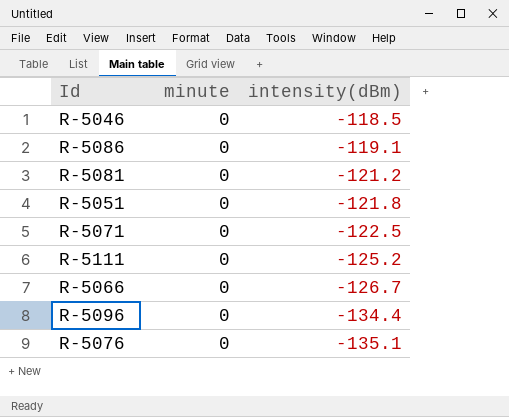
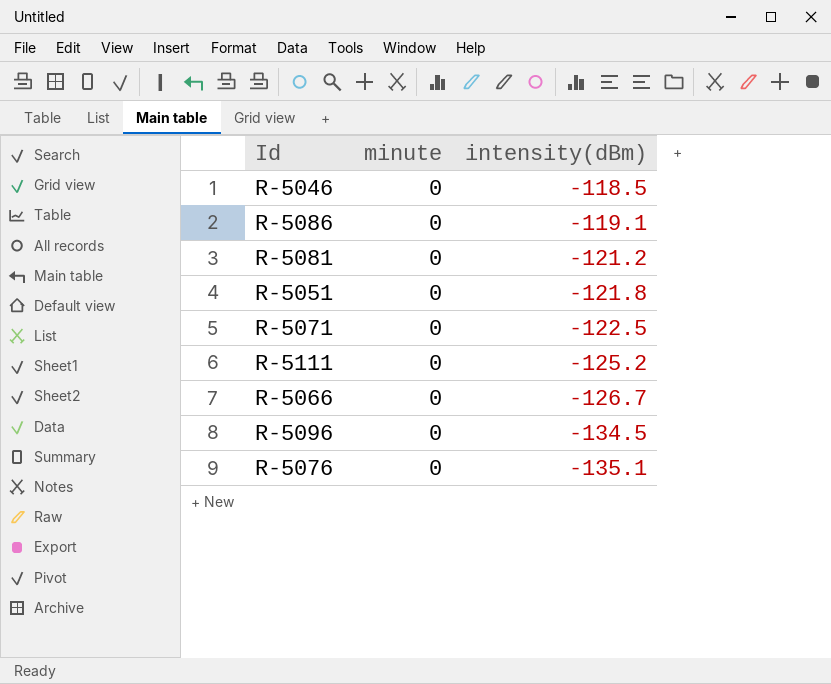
R-5096 | intensity(dBm): -134.4 -> -134.5

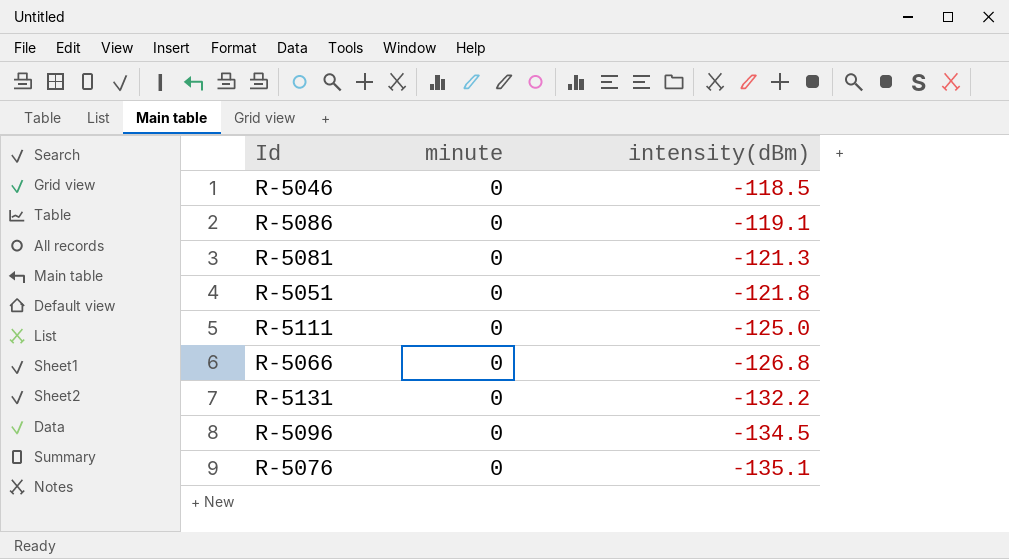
row R-5071: 0 | -122.5 -> none
R-5081 | intensity(dBm): -121.2 -> -121.3
R-5111 | intensity(dBm): -125.2 -> -125.0
R-5066 | intensity(dBm): -126.7 -> -126.8
row R-5131: none -> 0 | -132.2

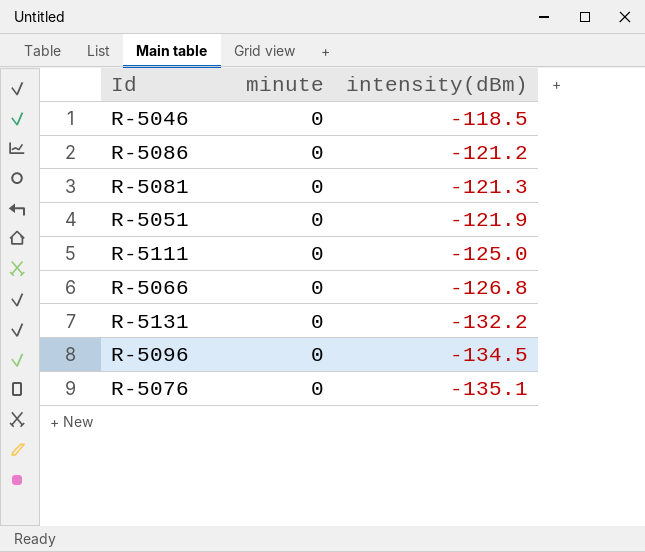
R-5086 | intensity(dBm): -119.1 -> -121.2
R-5051 | intensity(dBm): -121.8 -> -121.9

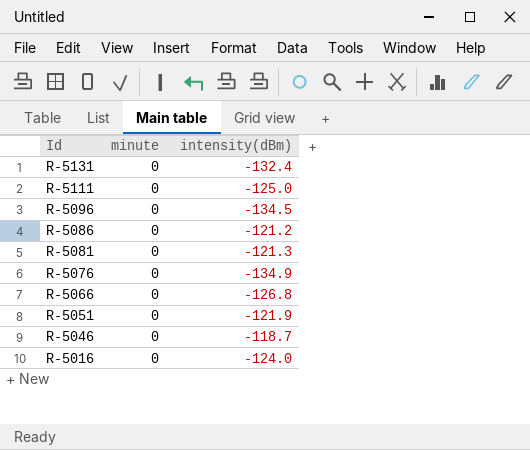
row order: intensity(dBm) descending -> Id descending
R-5131 | intensity(dBm): -132.2 -> -132.4
R-5076 | intensity(dBm): -135.1 -> -134.9
R-5046 | intensity(dBm): -118.5 -> -118.7
row R-5016: none -> 0 | -124.0

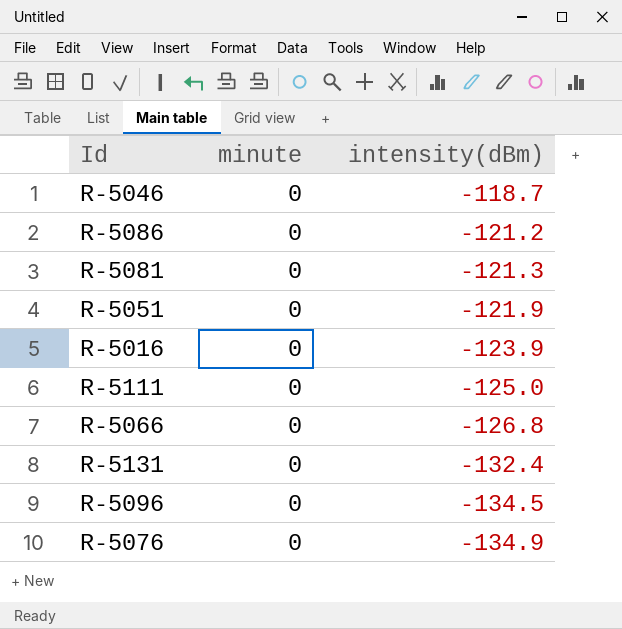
row order: Id descending -> intensity(dBm) descending
R-5016 | intensity(dBm): -124.0 -> -123.9

